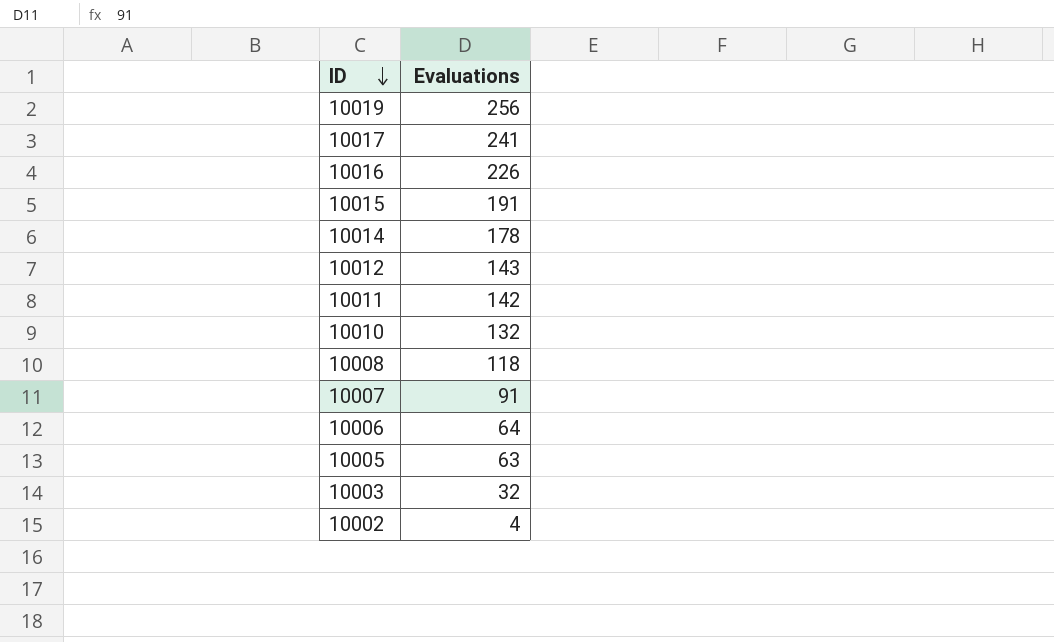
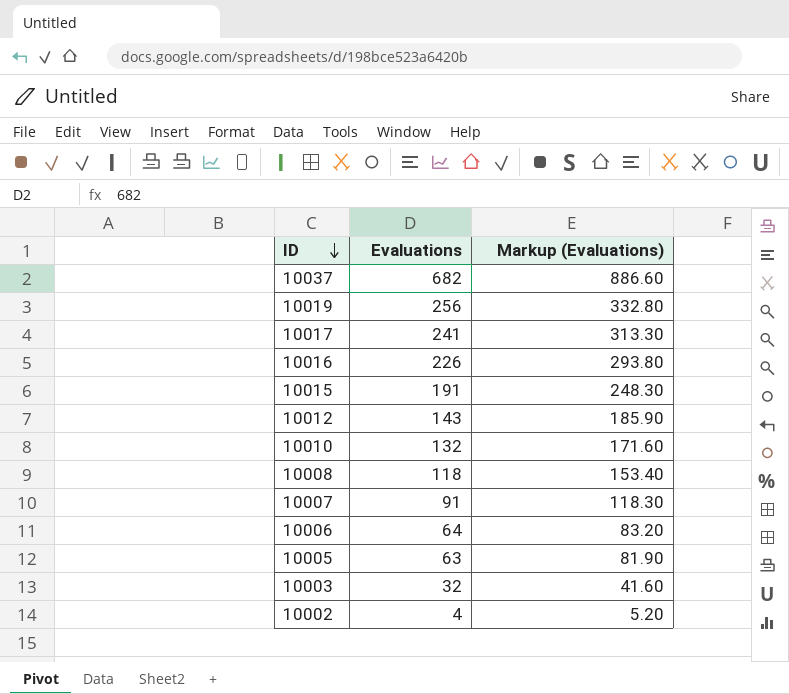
column Markup (Evaluations) | formula: none -> [Evaluations] * 1.3
row 10014: 178 -> none
row 10011: 142 -> none
row 10037: none -> 682 | 886.60

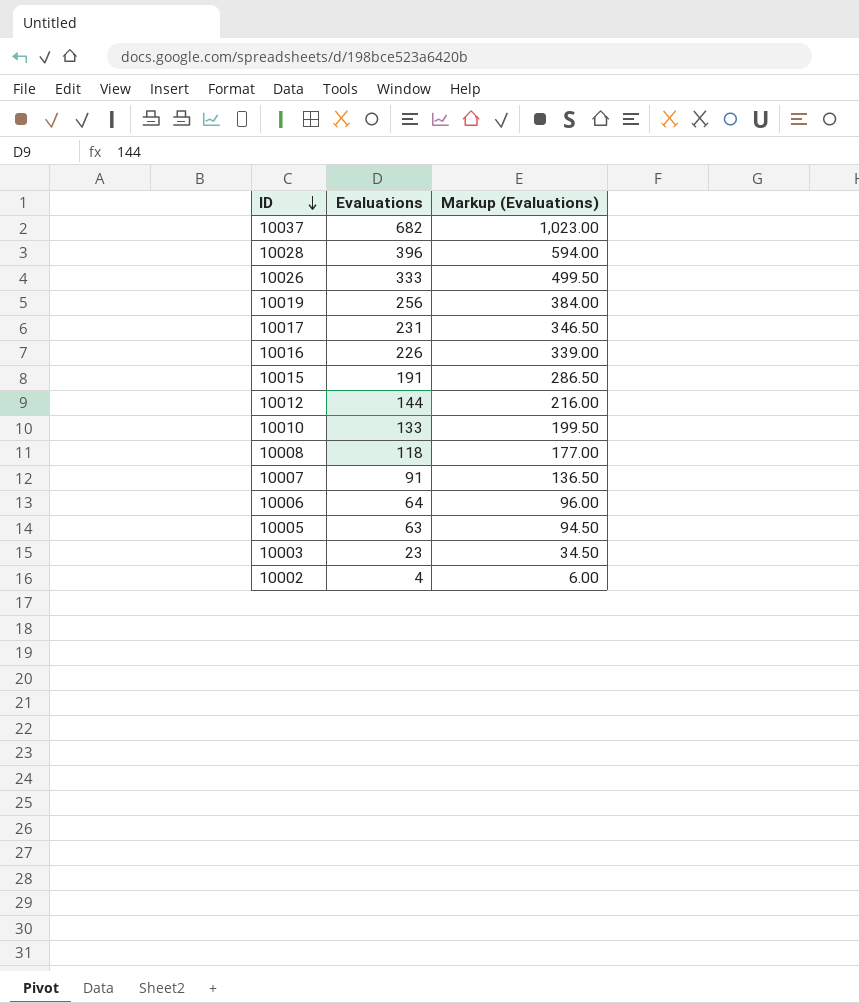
column Markup (Evaluations) | formula: [Evaluations] * 1.3 -> [Evaluations] * 1.5
row 10028: none -> 396 | 594.00
row 10026: none -> 333 | 499.50
10017 | Evaluations: 241 -> 231
10012 | Evaluations: 143 -> 144
10010 | Evaluations: 132 -> 133
10003 | Evaluations: 32 -> 23

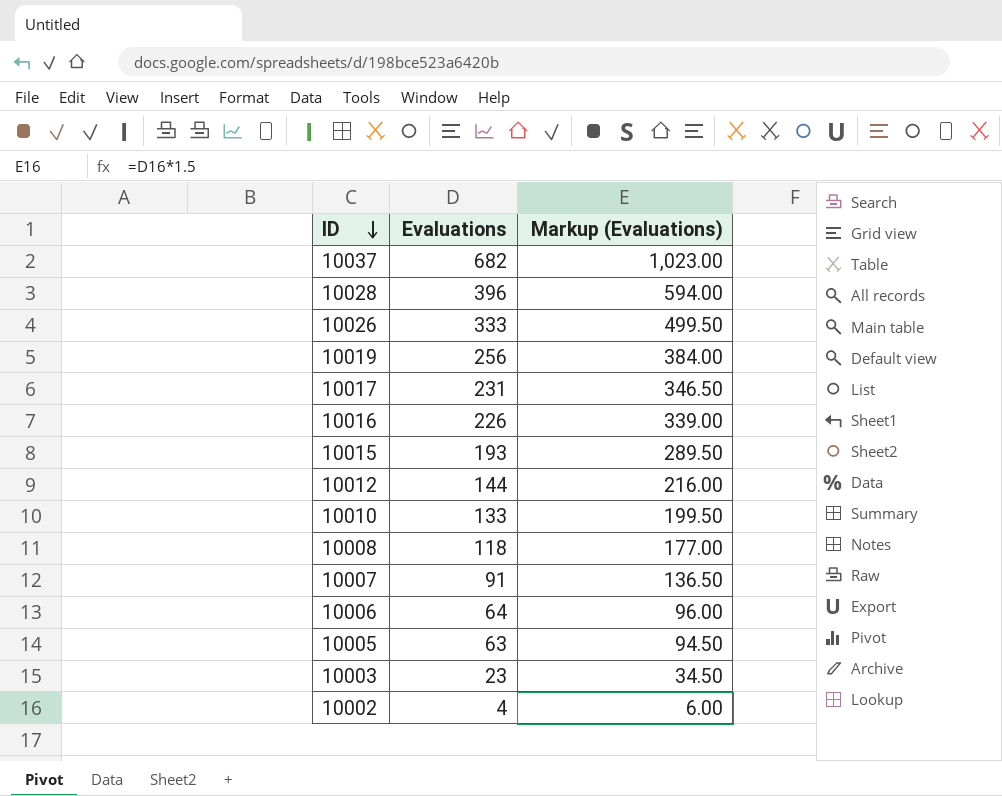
10015 | Evaluations: 191 -> 193
10015 | Markup (Evaluations): 286.50 -> 289.50

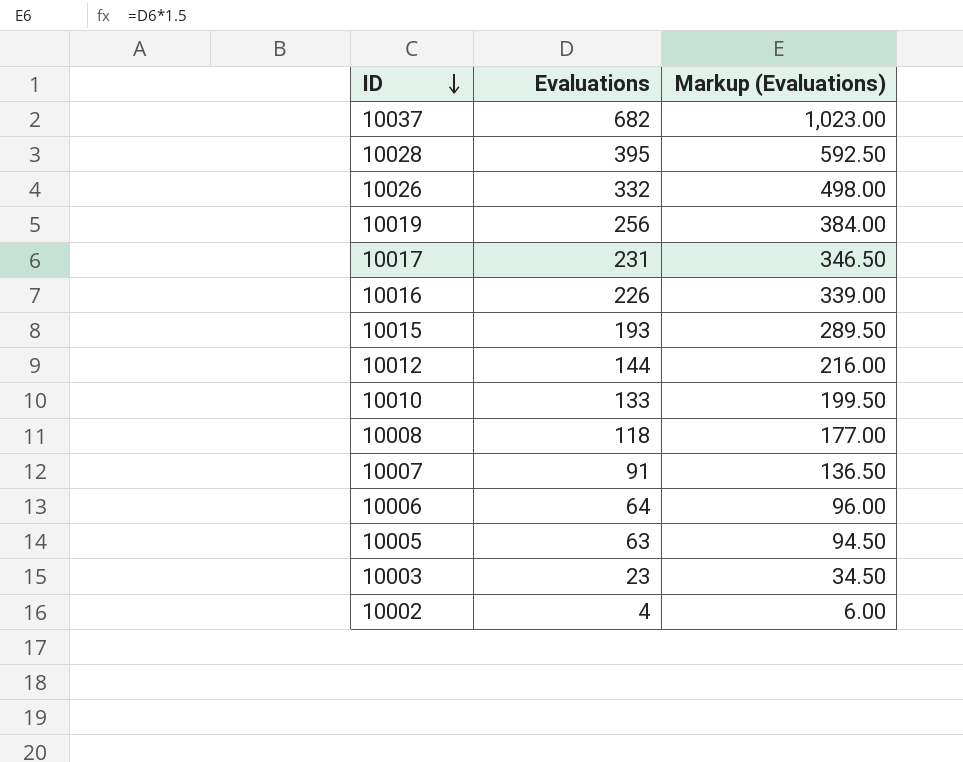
10028 | Evaluations: 396 -> 395
10028 | Markup (Evaluations): 594.00 -> 592.50
10026 | Evaluations: 333 -> 332
10026 | Markup (Evaluations): 499.50 -> 498.00

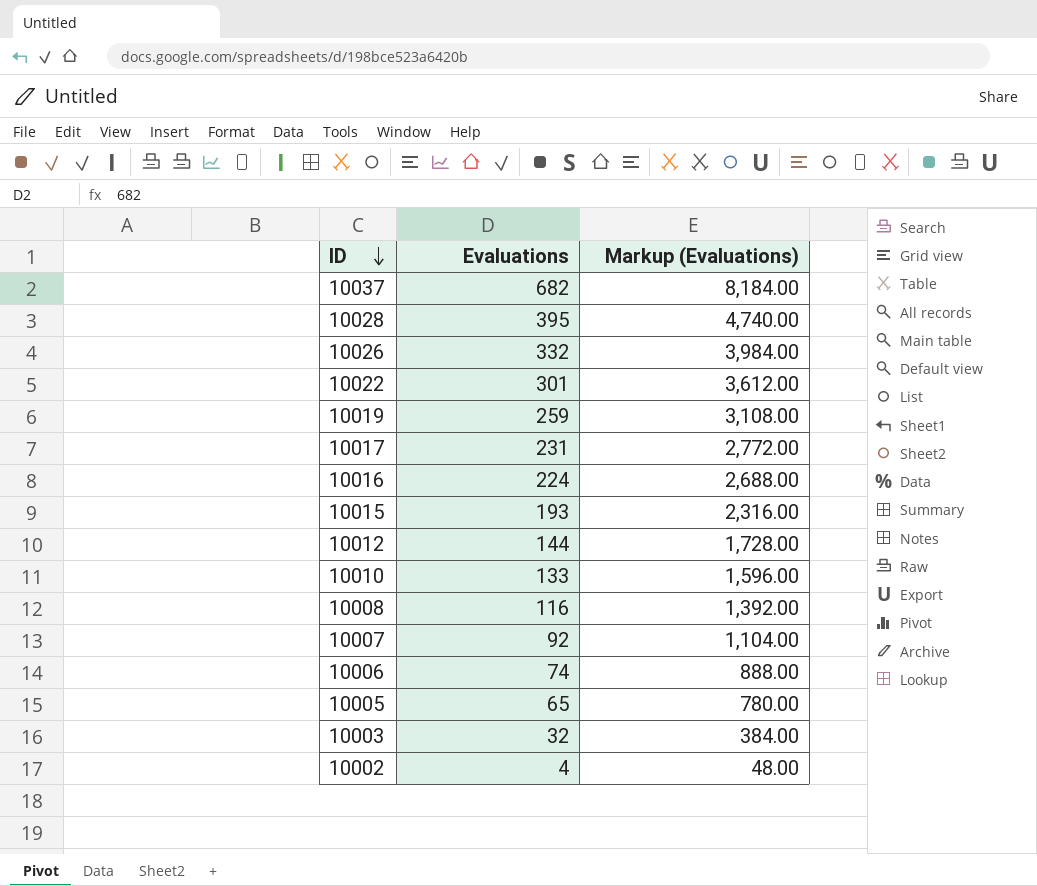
column Markup (Evaluations) | formula: [Evaluations] * 1.5 -> [Evaluations] * 12
row 10022: none -> 301 | 3,612.00
10019 | Evaluations: 256 -> 259
10016 | Evaluations: 226 -> 224
10008 | Evaluations: 118 -> 116
10007 | Evaluations: 91 -> 92
10006 | Evaluations: 64 -> 74
10005 | Evaluations: 63 -> 65
10003 | Evaluations: 23 -> 32

